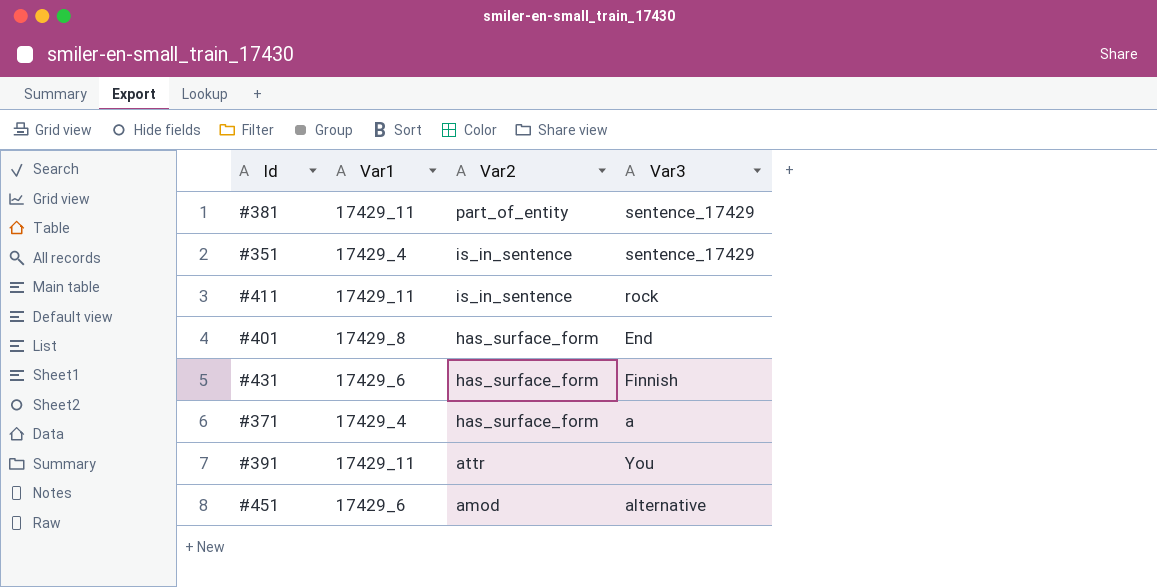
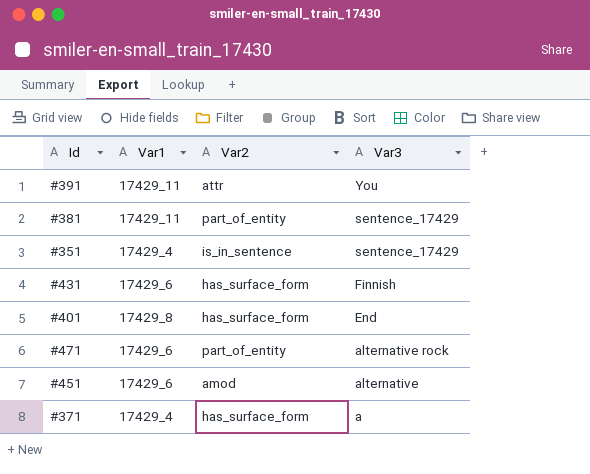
row order: Var2 descending -> Var3 descending
row #411: 17429_11 | is_in_sentence | rock -> none
row #471: none -> 17429_6 | part_of_entity | alternative rock

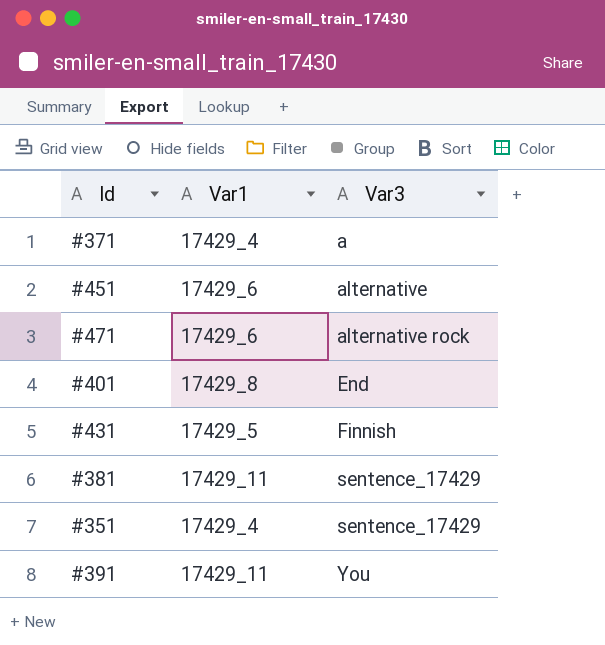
row order: Var3 descending -> Var3 ascending
column Var2 | position: 3 -> none
#431 | Var1: 17429_6 -> 17429_5

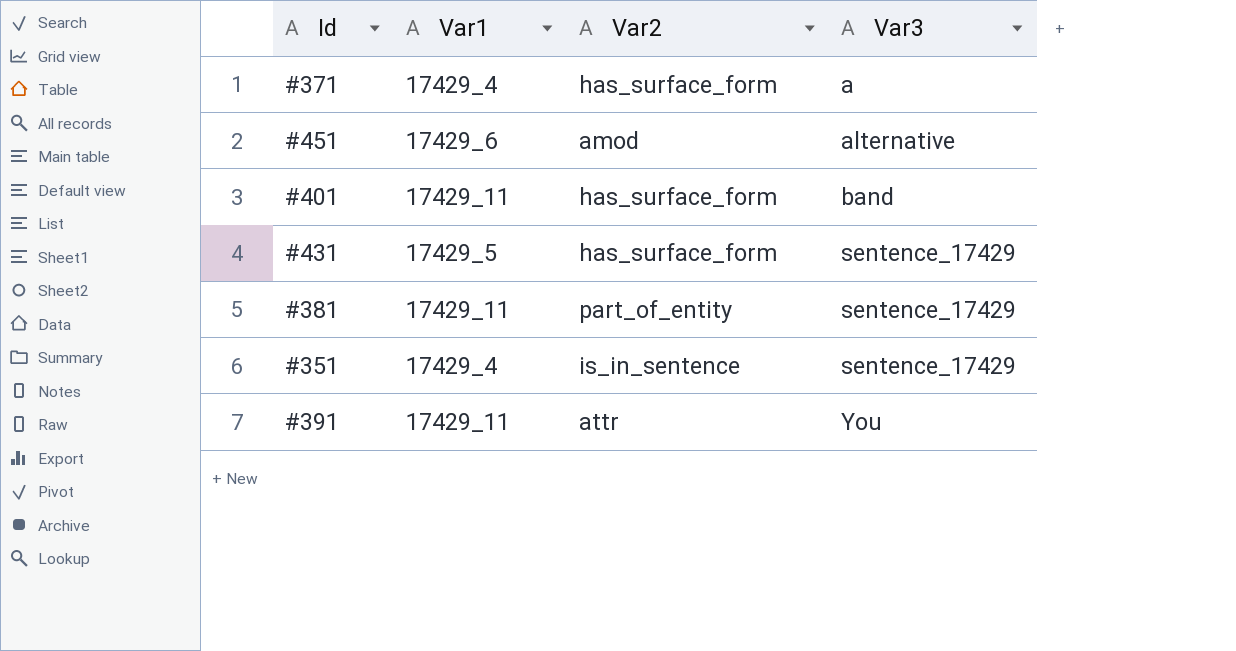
column Var2 | position: none -> 3
row #471: 17429_6 | alternative rock -> none
#401 | Var1: 17429_8 -> 17429_11
#401 | Var3: End -> band
#431 | Var3: Finnish -> sentence_17429

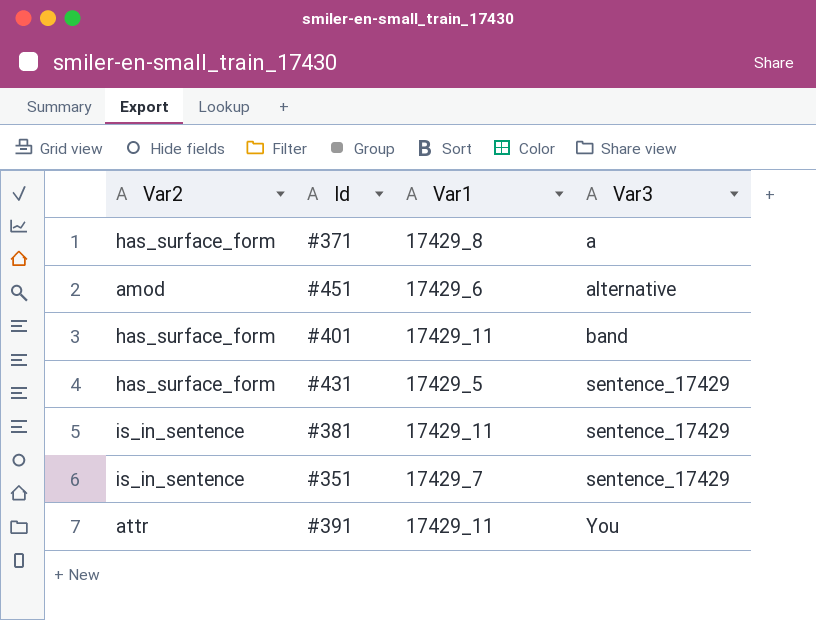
column Var2 | position: 3 -> 1
#371 | Var1: 17429_4 -> 17429_8
#381 | Var2: part_of_entity -> is_in_sentence
#351 | Var1: 17429_4 -> 17429_7

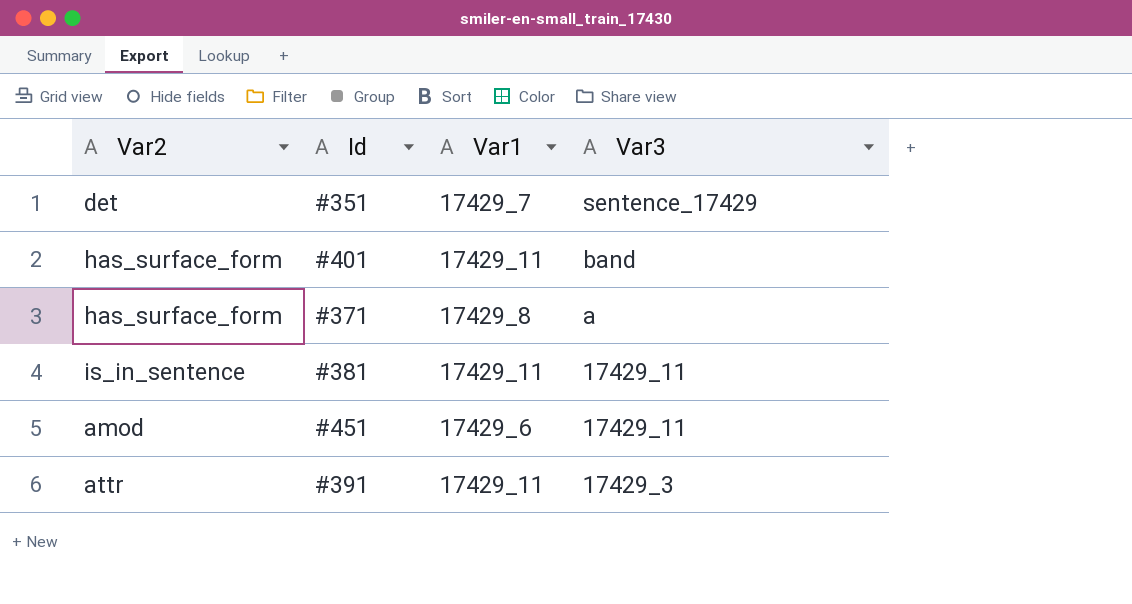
row order: Var3 ascending -> Var3 descending
row #431: has_surface_form | 17429_5 | sentence_17429 -> none
#351 | Var2: is_in_sentence -> det
#381 | Var3: sentence_17429 -> 17429_11
#451 | Var3: alternative -> 17429_11
#391 | Var3: You -> 17429_3

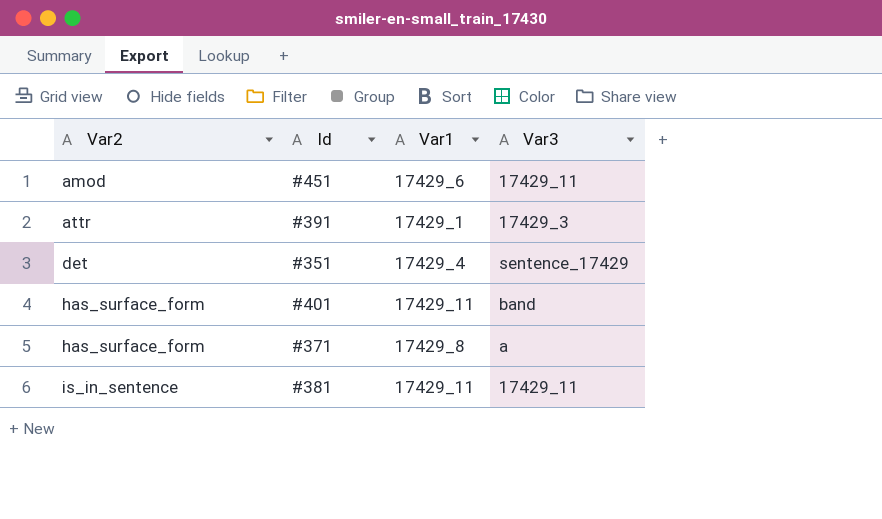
row order: Var3 descending -> Var2 ascending
#391 | Var1: 17429_11 -> 17429_1
#351 | Var1: 17429_7 -> 17429_4

